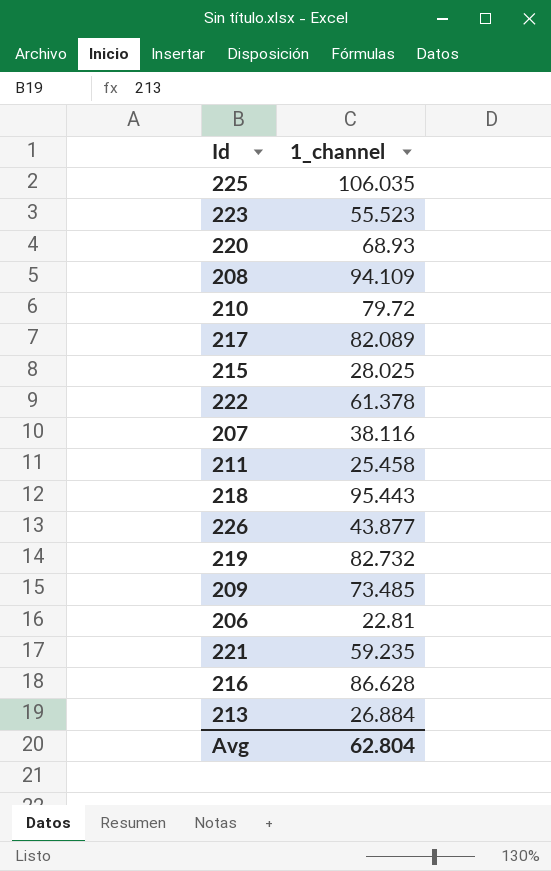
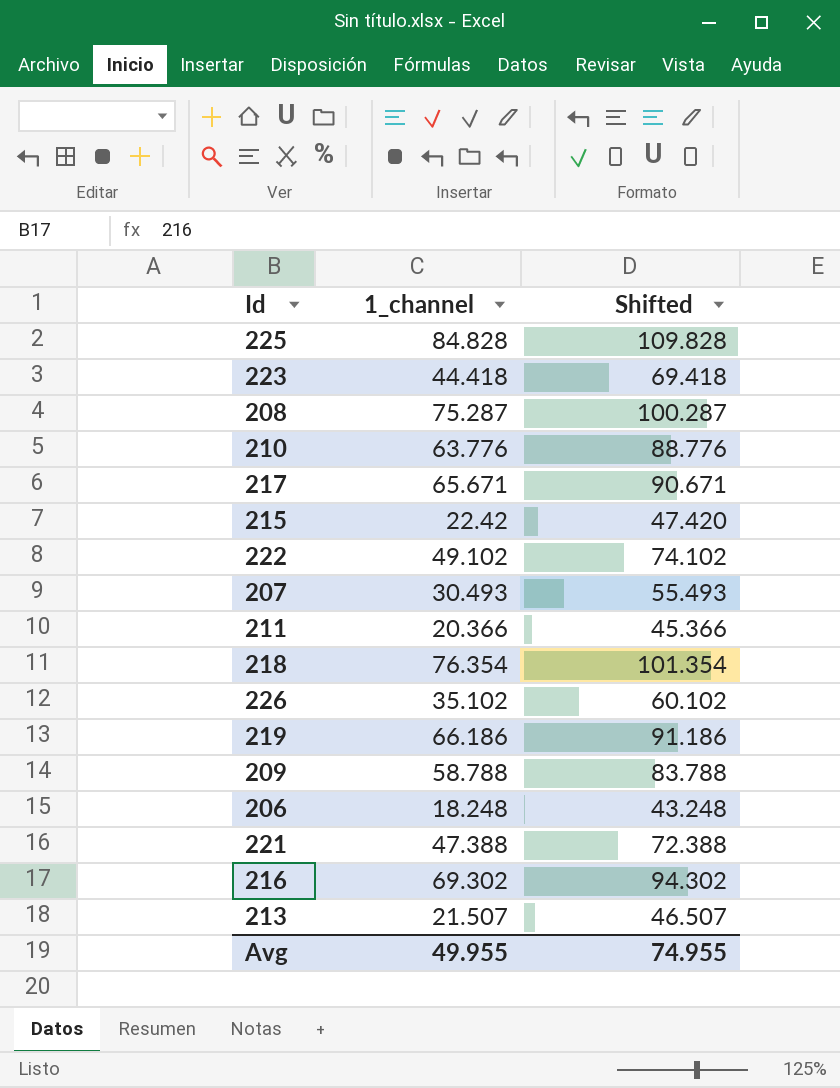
column Shifted | formula: none -> [1_channel] + 25
row 220: 68.93 -> none
225 | 1_channel: 106.035 -> 84.828
223 | 1_channel: 55.523 -> 44.418
208 | 1_channel: 94.109 -> 75.287
210 | 1_channel: 79.72 -> 63.776
217 | 1_channel: 82.089 -> 65.671
215 | 1_channel: 28.025 -> 22.42
222 | 1_channel: 61.378 -> 49.102
207 | 1_channel: 38.116 -> 30.493
211 | 1_channel: 25.458 -> 20.366
218 | 1_channel: 95.443 -> 76.354
226 | 1_channel: 43.877 -> 35.102
219 | 1_channel: 82.732 -> 66.186
209 | 1_channel: 73.485 -> 58.788
206 | 1_channel: 22.81 -> 18.248
221 | 1_channel: 59.235 -> 47.388
216 | 1_channel: 86.628 -> 69.302
213 | 1_channel: 26.884 -> 21.507
Avg | 1_channel: 62.804 -> 49.955

